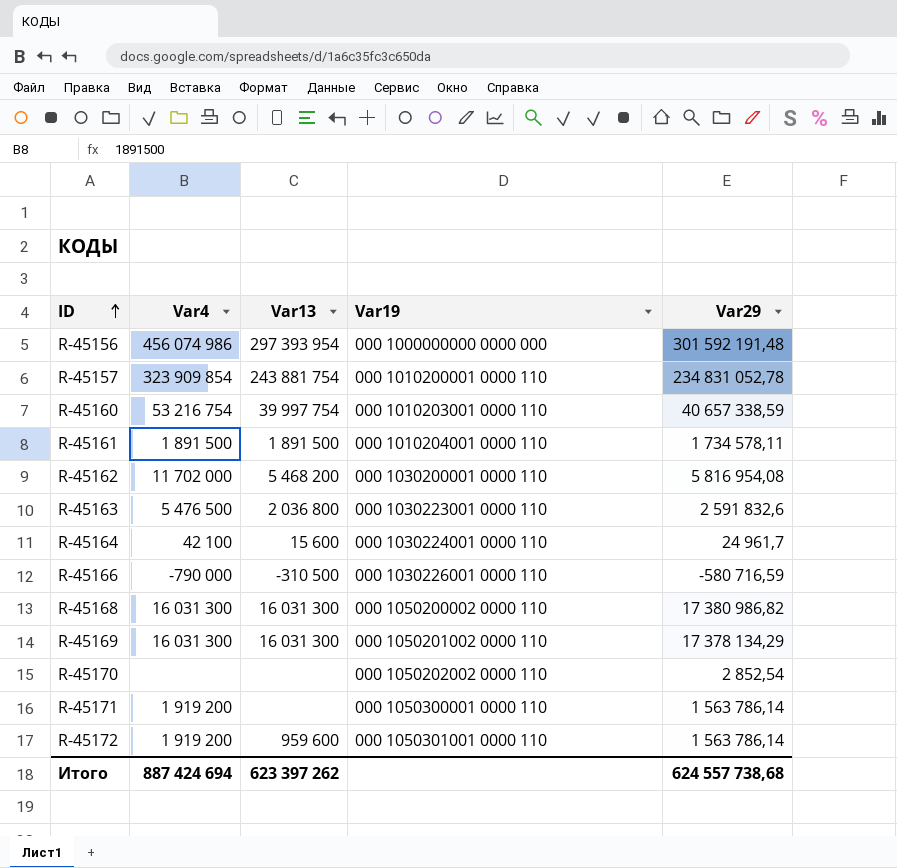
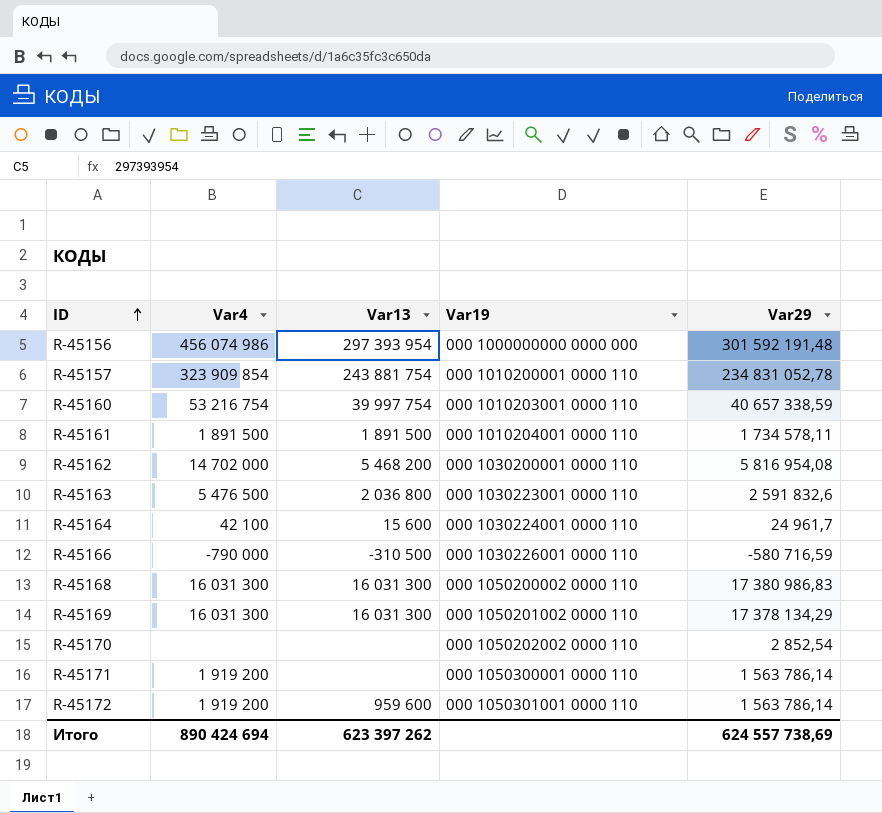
R-45162 | Var4: 11 702 000 -> 14 702 000
R-45168 | Var29: 17 380 986,82 -> 17 380 986,83
Итого | Var4: 887 424 694 -> 890 424 694
Итого | Var29: 624 557 738,68 -> 624 557 738,69

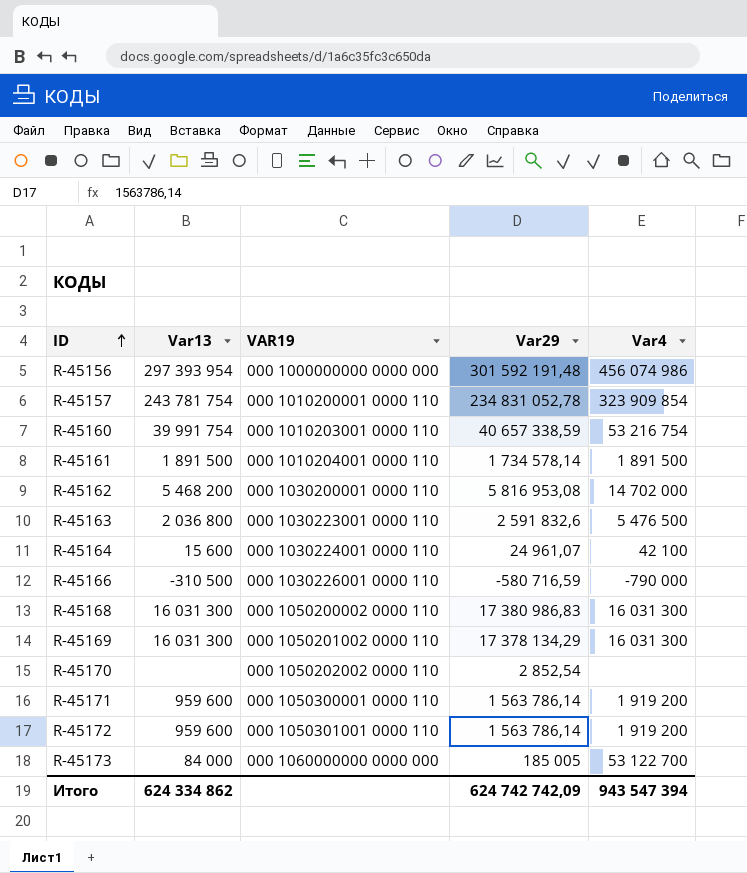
column name: Var19 -> VAR19
column Var4 | position: 2 -> 5
R-45157 | Var13: 243 881 754 -> 243 781 754
R-45160 | Var13: 39 997 754 -> 39 991 754
R-45161 | Var29: 1 734 578,11 -> 1 734 578,14
R-45162 | Var29: 5 816 954,08 -> 5 816 953,08
R-45164 | Var29: 24 961,7 -> 24 961,07
R-45171 | Var13: none -> 959 600
row R-45173: none -> 84 000 | 000 1060000000 0000 000 | 185 005 | 53 122 700
Итого | Var13: 623 397 262 -> 624 334 862
Итого | Var29: 624 557 738,69 -> 624 742 742,09
Итого | Var4: 890 424 694 -> 943 547 394

